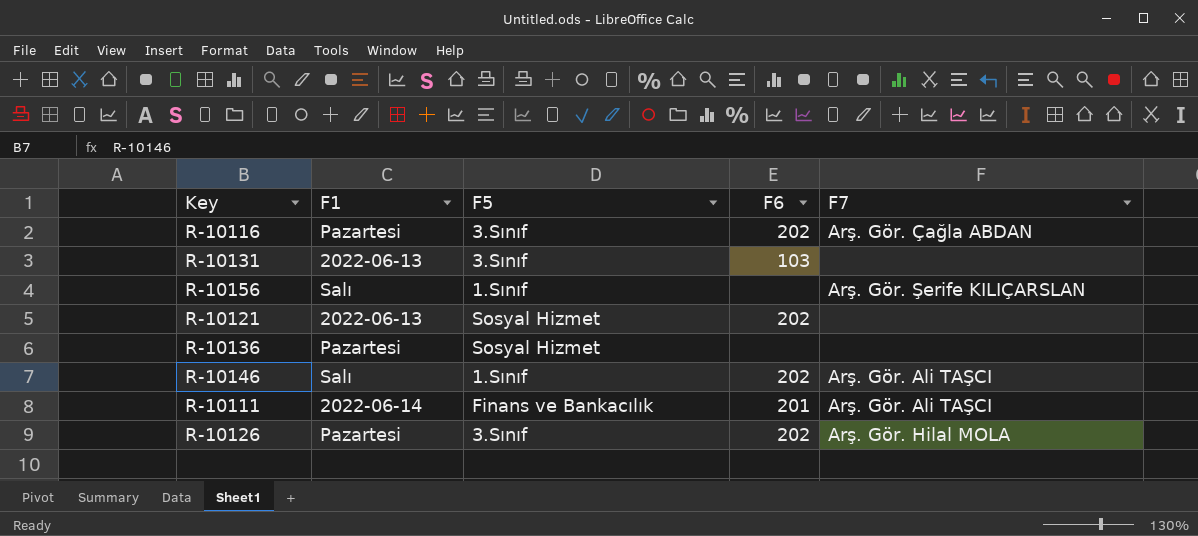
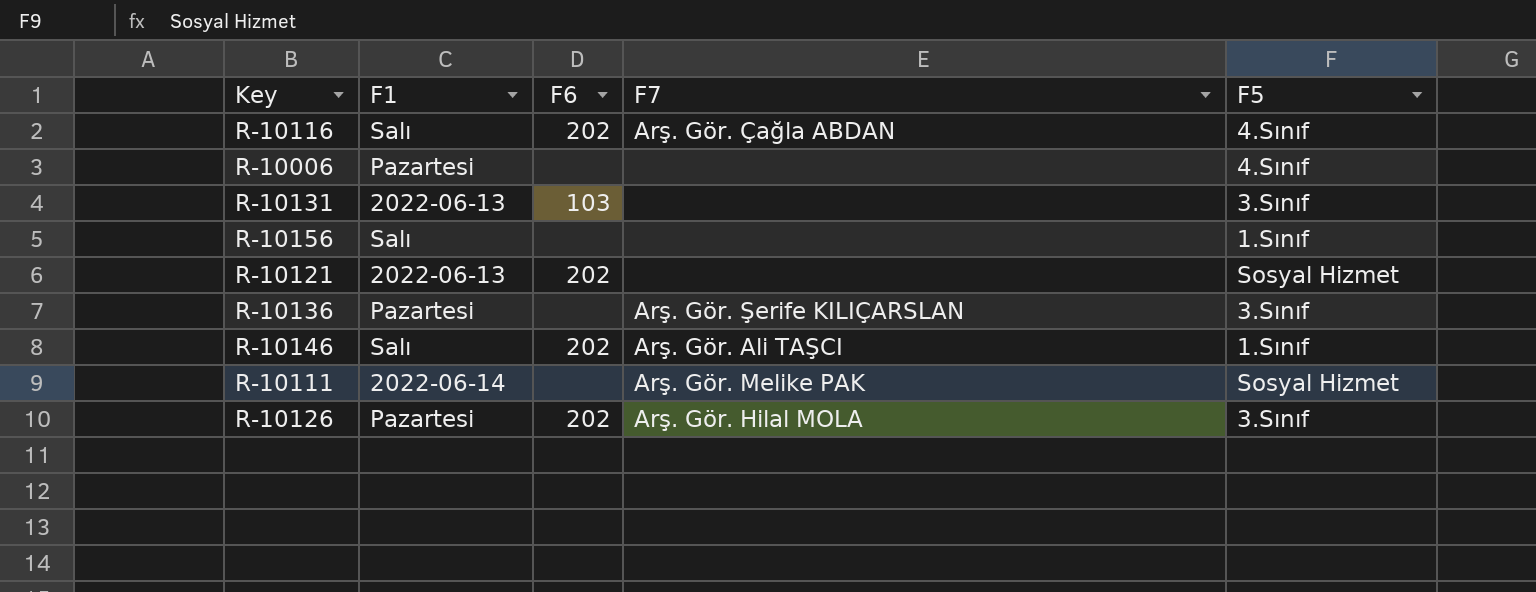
column F5 | position: 3 -> 5
R-10116 | F1: Pazartesi -> Salı
R-10116 | F5: 3.Sınıf -> 4.Sınıf
row R-10006: none -> Pazartesi | none | none | 4.Sınıf
R-10156 | F7: Arş. Gör. Şerife KILIÇARSLAN -> none
R-10136 | F7: none -> Arş. Gör. Şerife KILIÇARSLAN
R-10136 | F5: Sosyal Hizmet -> 3.Sınıf
R-10111 | F6: 201 -> none
R-10111 | F7: Arş. Gör. Ali TAŞCI -> Arş. Gör. Melike PAK
R-10111 | F5: Finans ve Bankacılık -> Sosyal Hizmet

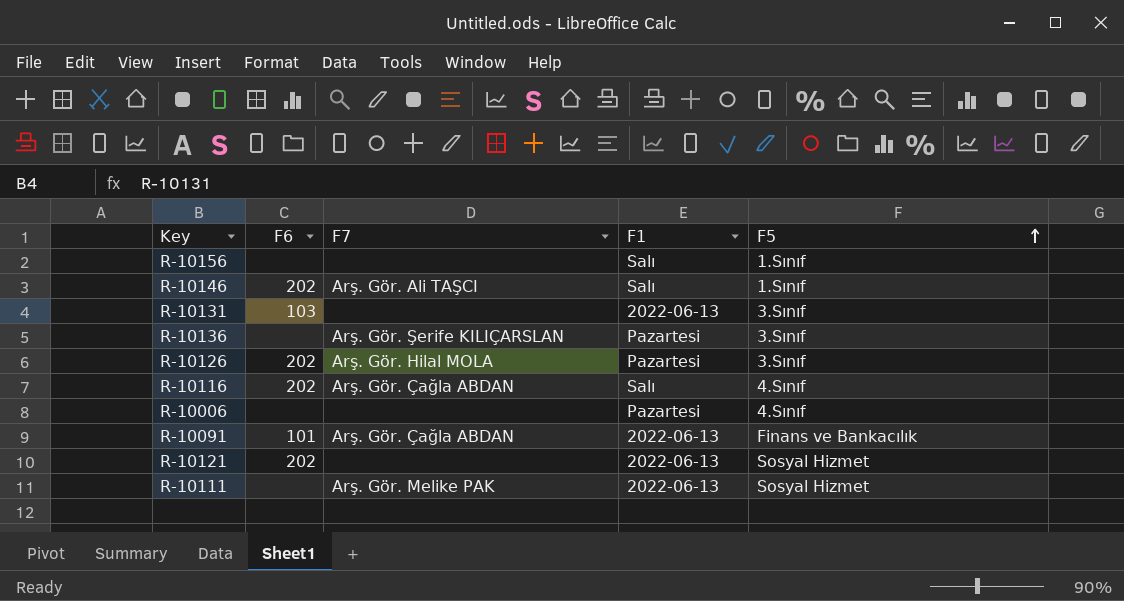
row order: none -> F5 ascending
column F1 | position: 2 -> 4
row R-10091: none -> 101 | Arş. Gör. Çağla ABDAN | 2022-06-13 | Finans ve Bankacılık
R-10111 | F1: 2022-06-14 -> 2022-06-13

